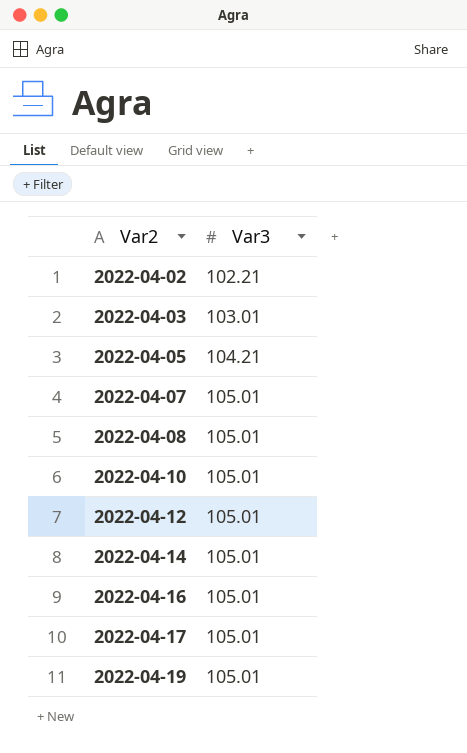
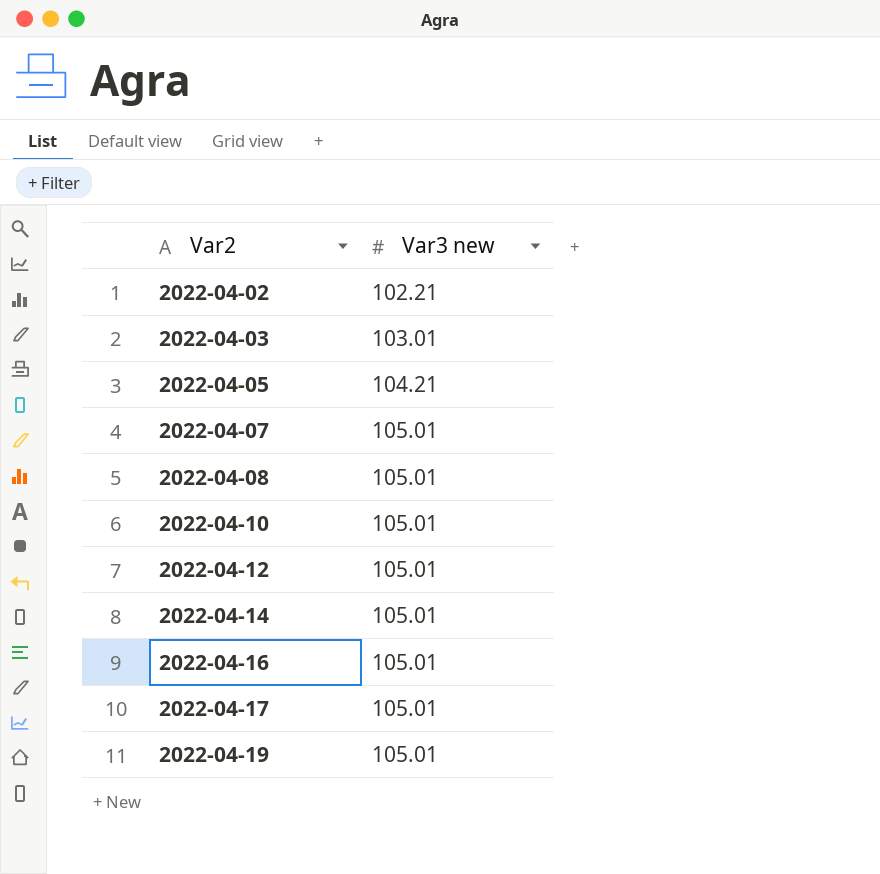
column name: Var3 -> Var3 new

